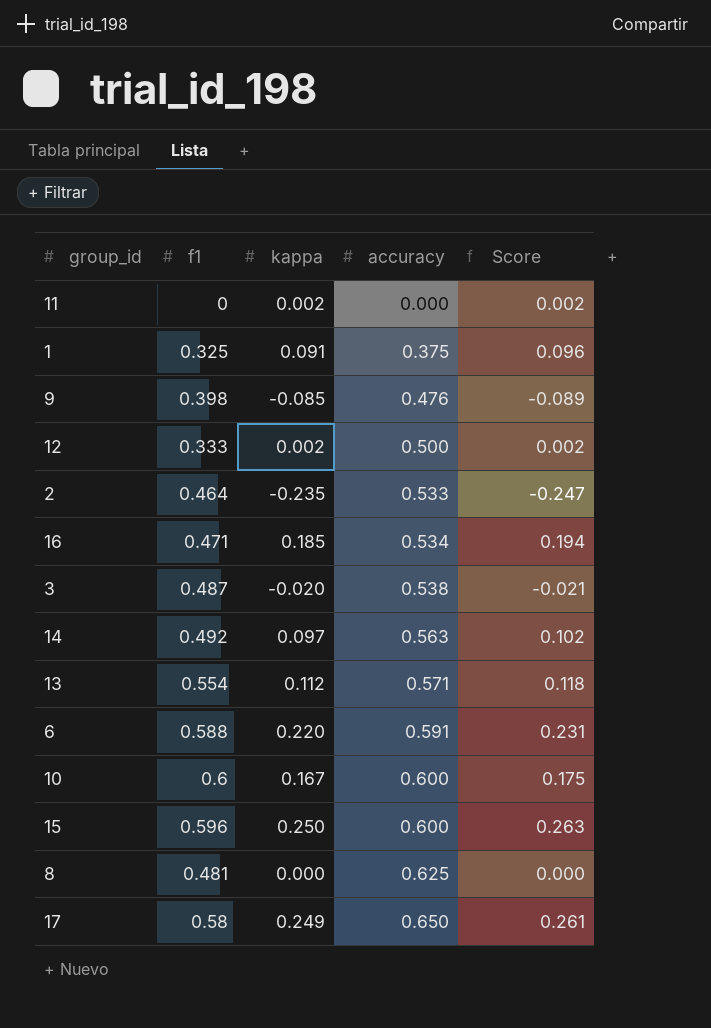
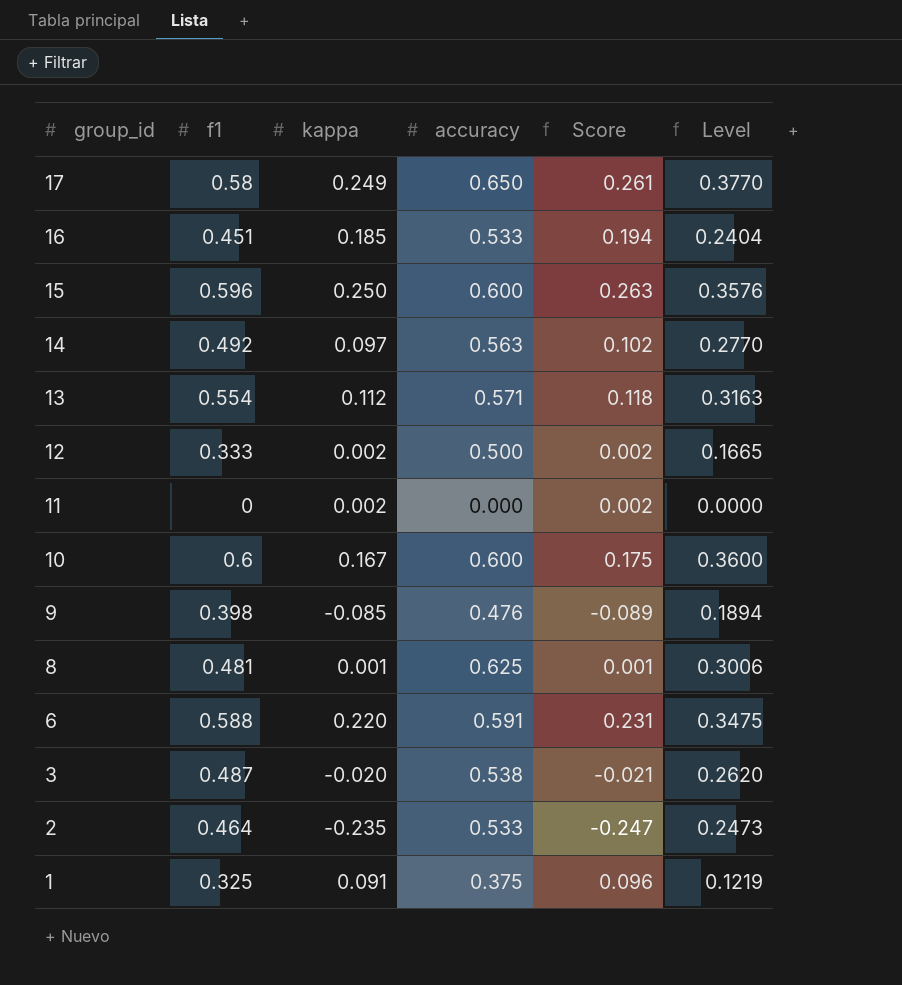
row order: accuracy ascending -> group_id descending
column Level | formula: none -> [f1] * [accuracy]
16 | f1: 0.471 -> 0.451
16 | accuracy: 0.534 -> 0.533
8 | kappa: 0.000 -> 0.001
8 | Score: 0.000 -> 0.001

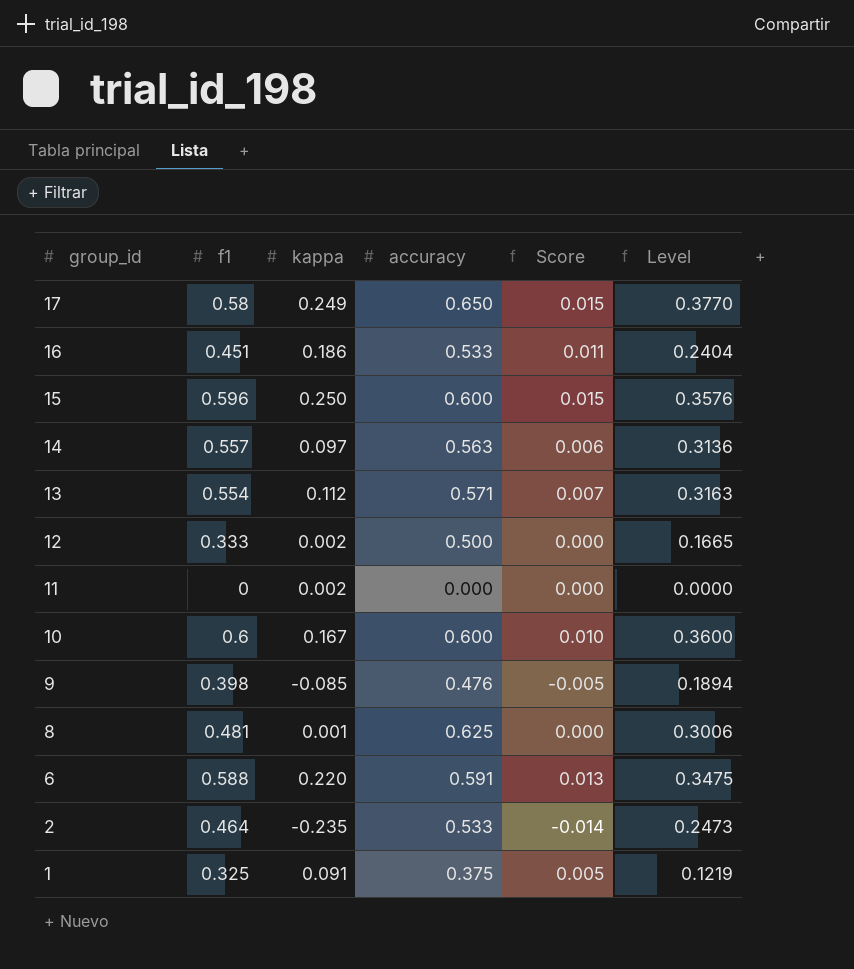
column Score | formula: [kappa] * 1.05 -> [kappa] * 0.06
row 3: 0.487 | -0.020 | 0.538 | -0.021 | 0.2620 -> none
16 | kappa: 0.185 -> 0.186
14 | f1: 0.492 -> 0.557
14 | Level: 0.2770 -> 0.3136

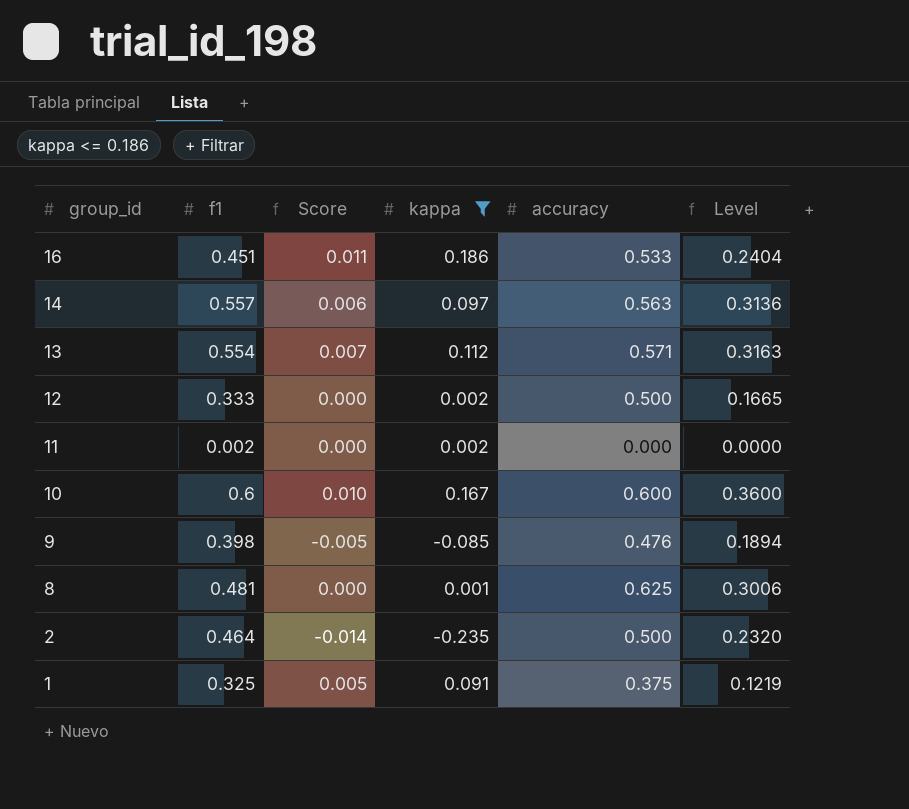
filter: none -> kappa <= 0.186
column Score | position: 5 -> 3
11 | f1: 0 -> 0.002
2 | accuracy: 0.533 -> 0.500
2 | Level: 0.2473 -> 0.2320

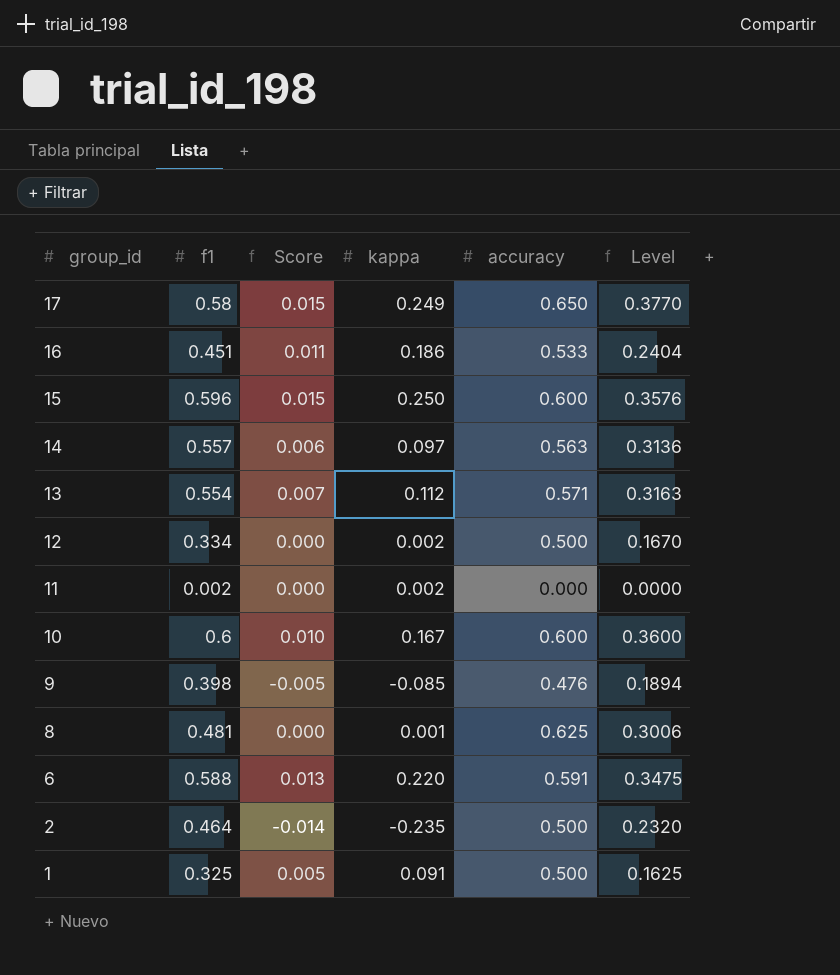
filter: kappa <= 0.186 -> none
12 | f1: 0.333 -> 0.334
12 | Level: 0.1665 -> 0.1670
1 | accuracy: 0.375 -> 0.500
1 | Level: 0.1219 -> 0.1625

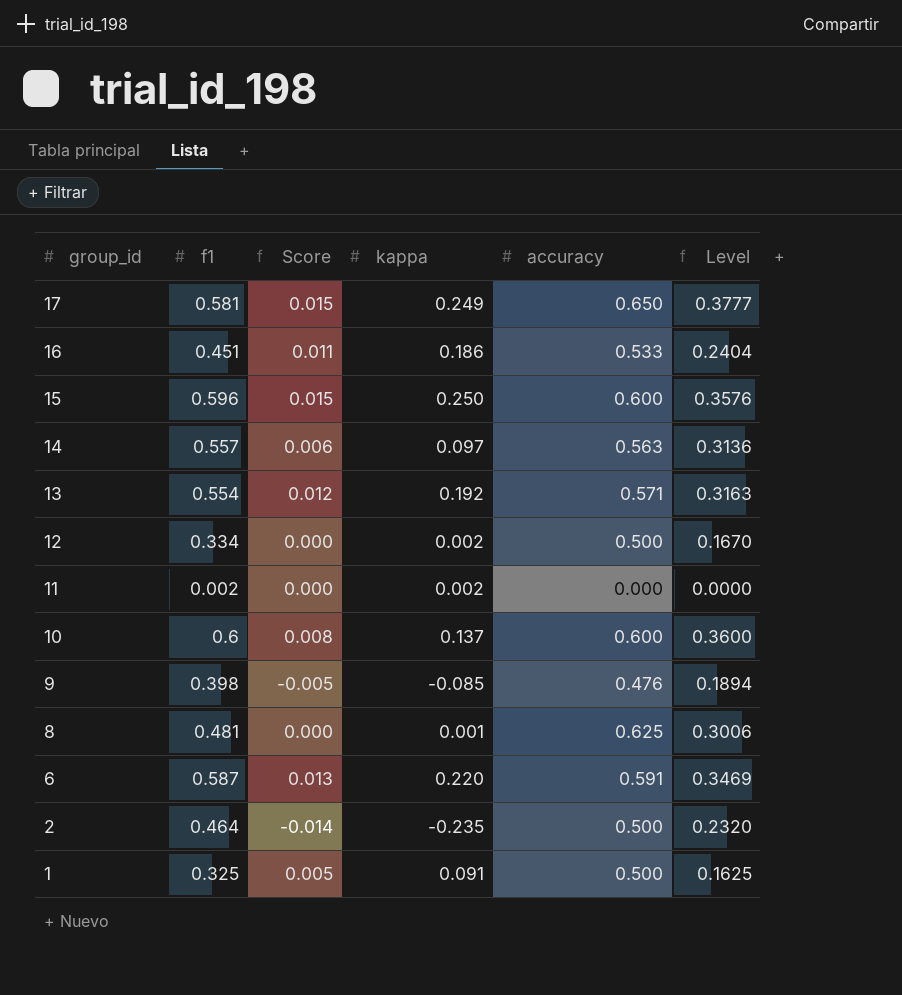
17 | f1: 0.58 -> 0.581
17 | Level: 0.3770 -> 0.3777
13 | Score: 0.007 -> 0.012
13 | kappa: 0.112 -> 0.192
10 | Score: 0.010 -> 0.008
10 | kappa: 0.167 -> 0.137
6 | f1: 0.588 -> 0.587
6 | Level: 0.3475 -> 0.3469

